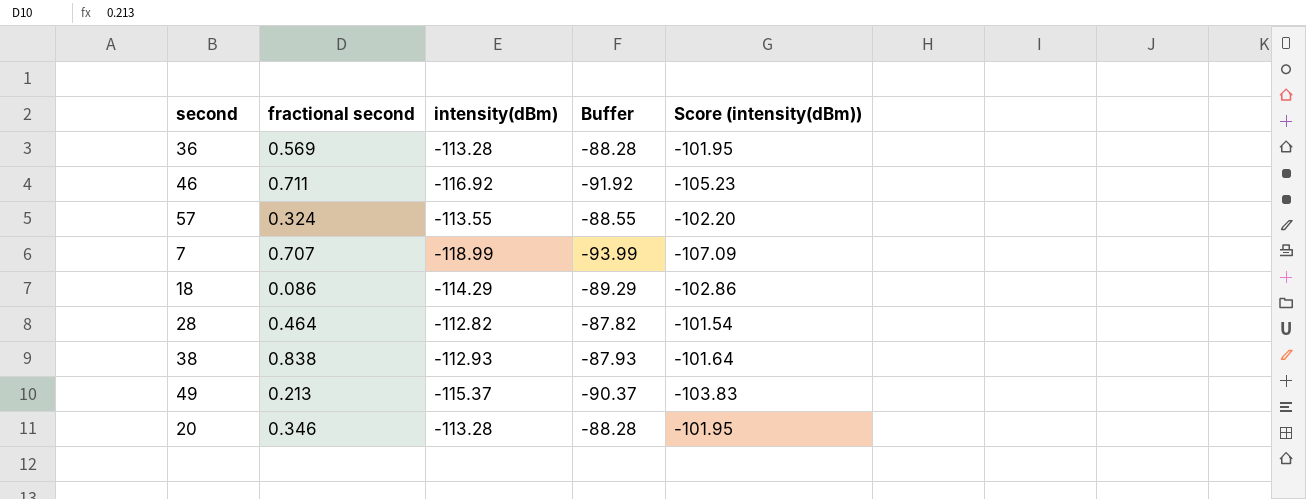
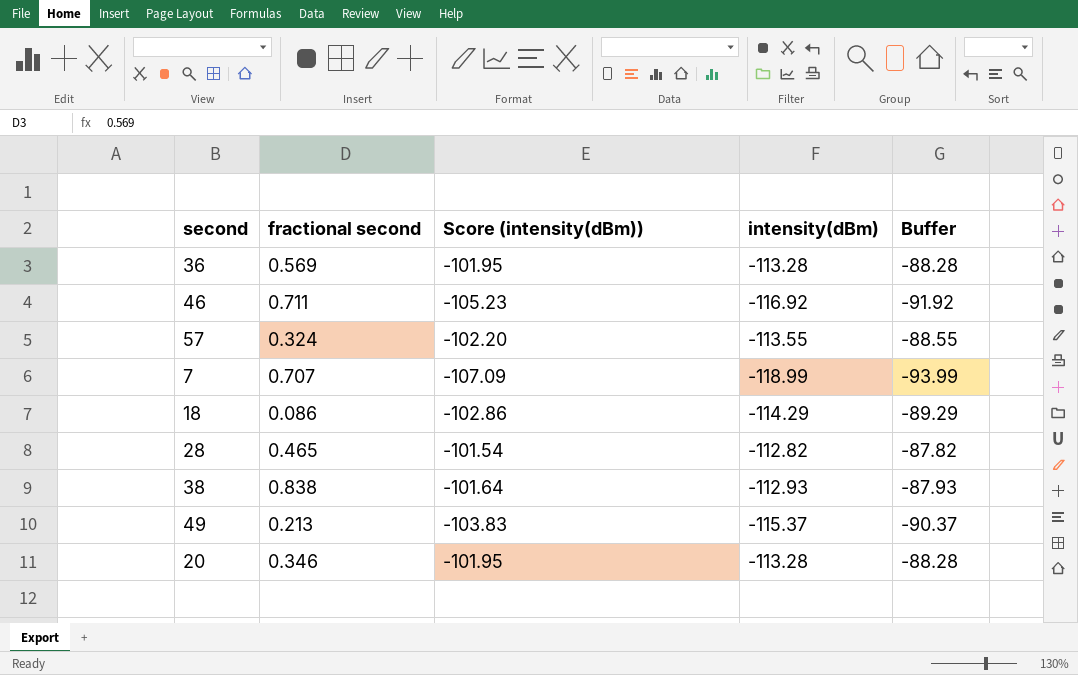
column Score (intensity(dBm)) | position: 5 -> 3
28 | fractional second: 0.464 -> 0.465

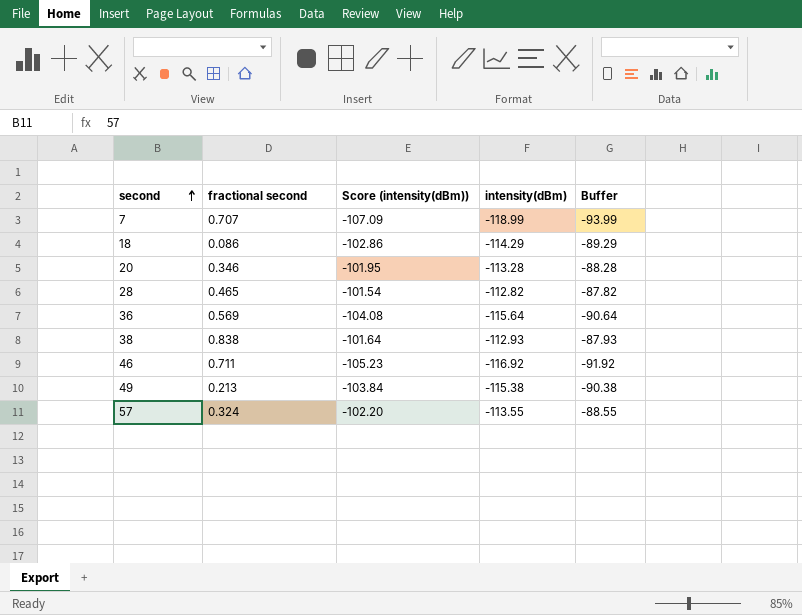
row order: none -> second ascending
36 | Score (intensity(dBm)): -101.95 -> -104.08
36 | intensity(dBm): -113.28 -> -115.64
36 | Buffer: -88.28 -> -90.64
49 | Score (intensity(dBm)): -103.83 -> -103.84
49 | intensity(dBm): -115.37 -> -115.38
49 | Buffer: -90.37 -> -90.38

